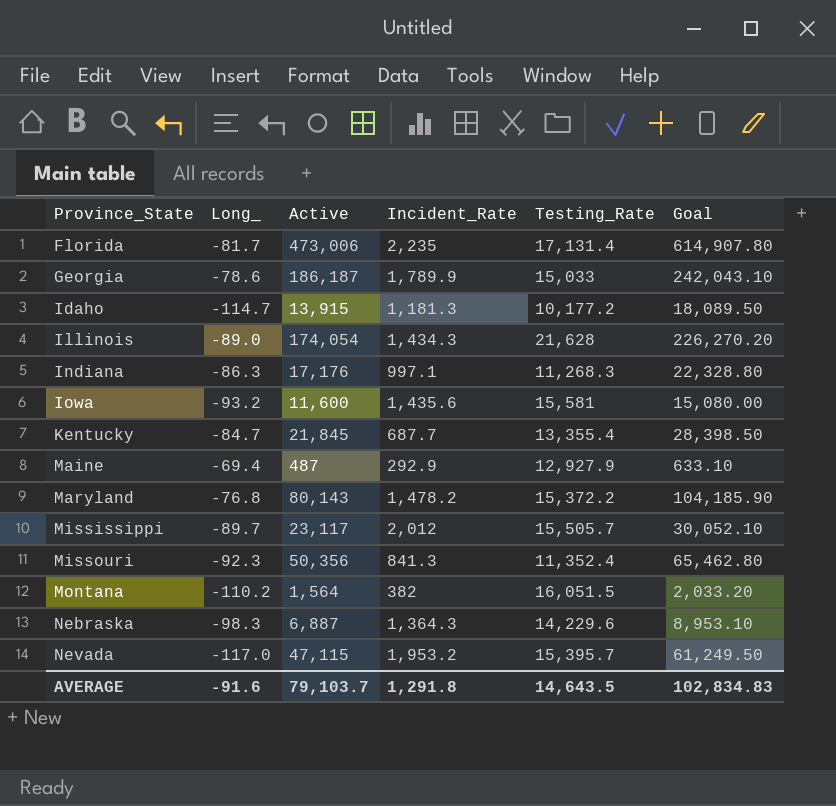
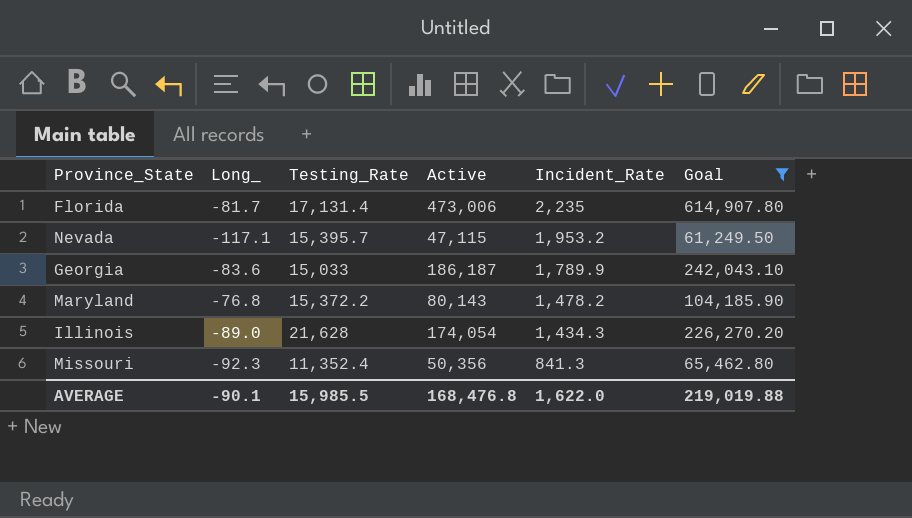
filter: none -> Goal >= 61,249.50
row order: Province_State ascending -> Incident_Rate descending
column Testing_Rate | position: 5 -> 3
Nevada | Long_: -117.0 -> -117.1
Georgia | Long_: -78.6 -> -83.6
AVERAGE | Long_: -91.6 -> -90.1
AVERAGE | Testing_Rate: 14,643.5 -> 15,985.5
AVERAGE | Active: 79,103.7 -> 168,476.8
AVERAGE | Incident_Rate: 1,291.8 -> 1,622.0
AVERAGE | Goal: 102,834.83 -> 219,019.88

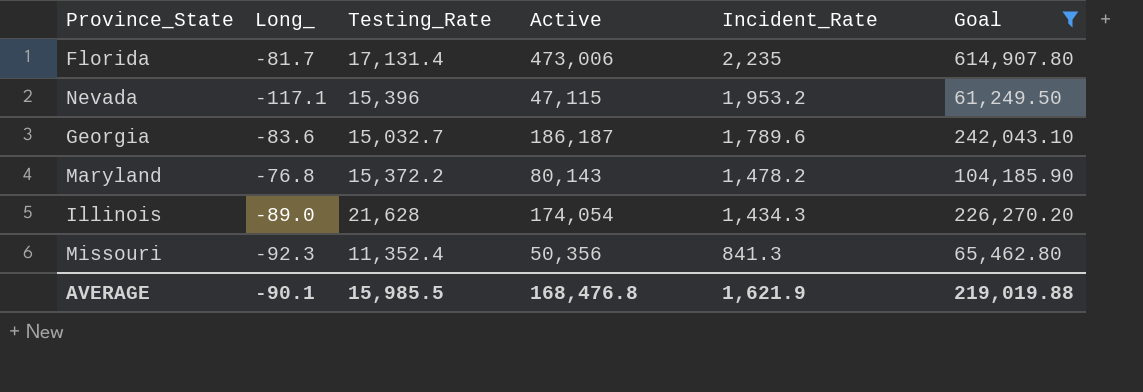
Nevada | Testing_Rate: 15,395.7 -> 15,396
Georgia | Testing_Rate: 15,033 -> 15,032.7
Georgia | Incident_Rate: 1,789.9 -> 1,789.6
AVERAGE | Incident_Rate: 1,622.0 -> 1,621.9

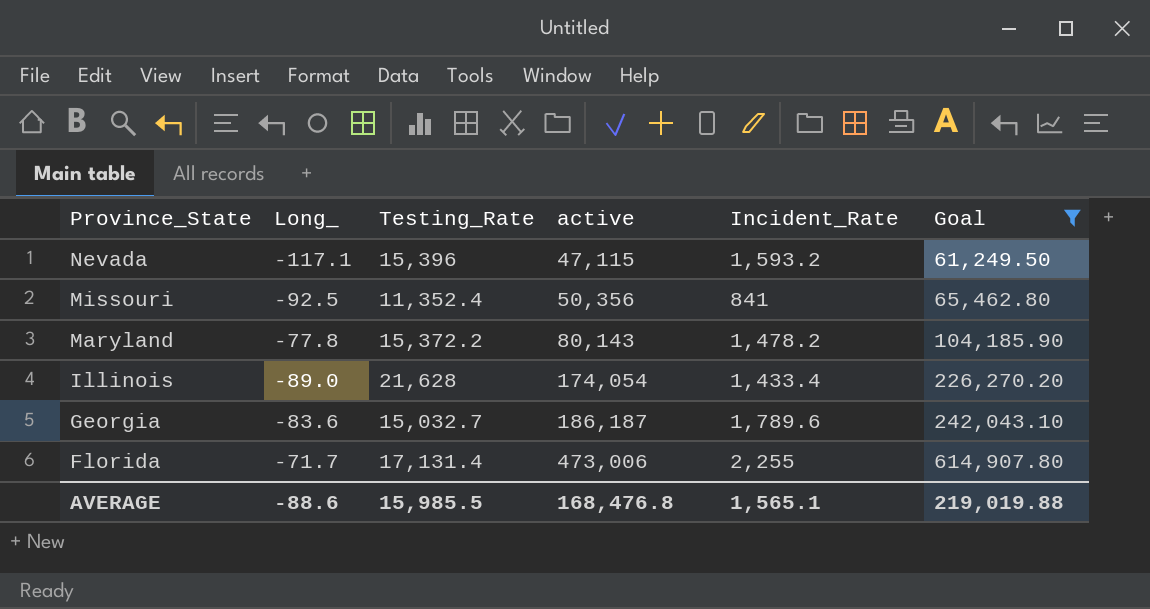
row order: Incident_Rate descending -> Province_State descending
column name: Active -> active
Nevada | Incident_Rate: 1,953.2 -> 1,593.2
Missouri | Long_: -92.3 -> -92.5
Missouri | Incident_Rate: 841.3 -> 841
Maryland | Long_: -76.8 -> -77.8
Illinois | Incident_Rate: 1,434.3 -> 1,433.4
Florida | Long_: -81.7 -> -71.7
Florida | Incident_Rate: 2,235 -> 2,255
AVERAGE | Long_: -90.1 -> -88.6
AVERAGE | Incident_Rate: 1,621.9 -> 1,565.1

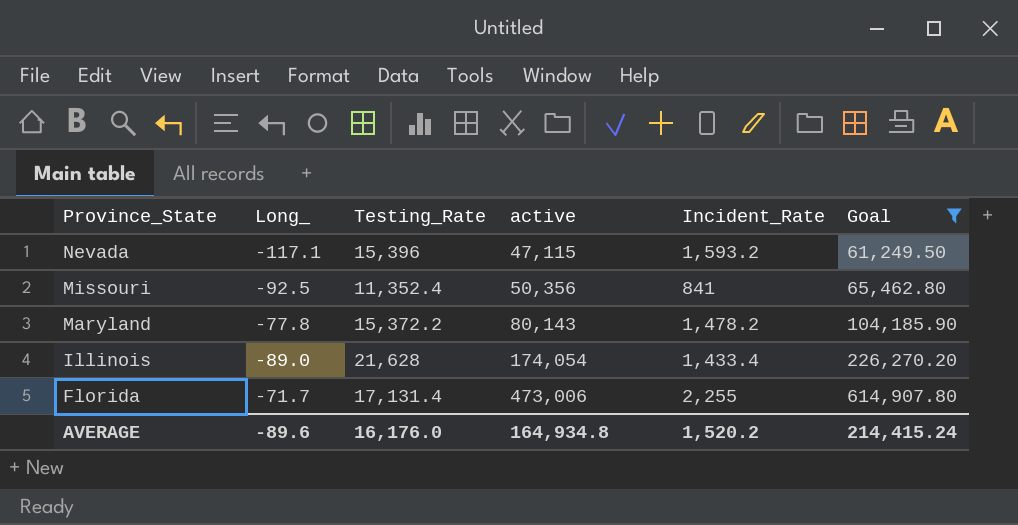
row Georgia: -83.6 | 15,032.7 | 186,187 | 1,789.6 | 242,043.10 -> none
AVERAGE | Long_: -88.6 -> -89.6
AVERAGE | Testing_Rate: 15,985.5 -> 16,176.0
AVERAGE | active: 168,476.8 -> 164,934.8
AVERAGE | Incident_Rate: 1,565.1 -> 1,520.2
AVERAGE | Goal: 219,019.88 -> 214,415.24

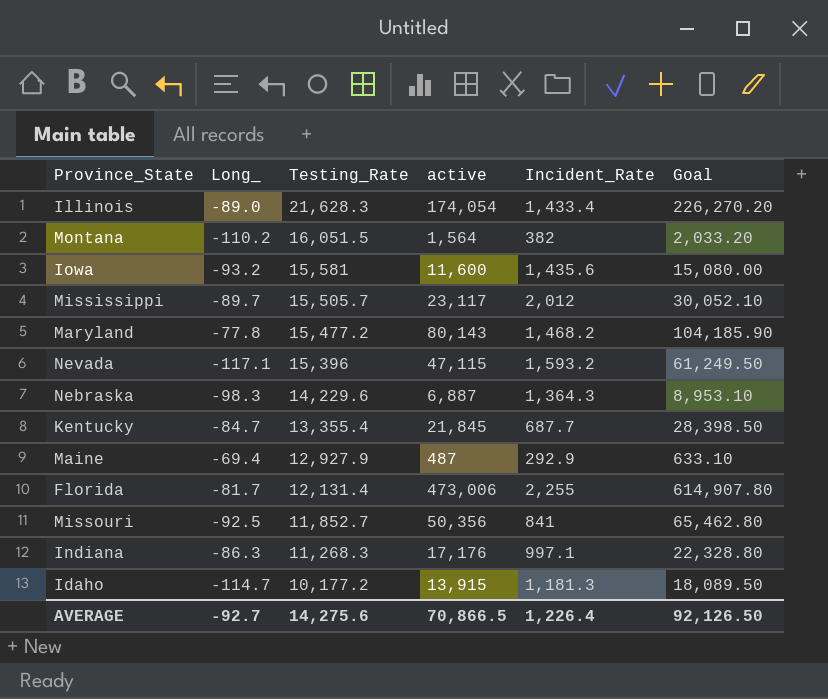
filter: Goal >= 61,249.50 -> none
row order: Province_State descending -> Testing_Rate descending
Illinois | Testing_Rate: 21,628 -> 21,628.3
Maryland | Testing_Rate: 15,372.2 -> 15,477.2
Maryland | Incident_Rate: 1,478.2 -> 1,468.2
Florida | Long_: -71.7 -> -81.7
Florida | Testing_Rate: 17,131.4 -> 12,131.4
Missouri | Testing_Rate: 11,352.4 -> 11,852.7
AVERAGE | Long_: -89.6 -> -92.7
AVERAGE | Testing_Rate: 16,176.0 -> 14,275.6
AVERAGE | active: 164,934.8 -> 70,866.5
AVERAGE | Incident_Rate: 1,520.2 -> 1,226.4
AVERAGE | Goal: 214,415.24 -> 92,126.50

